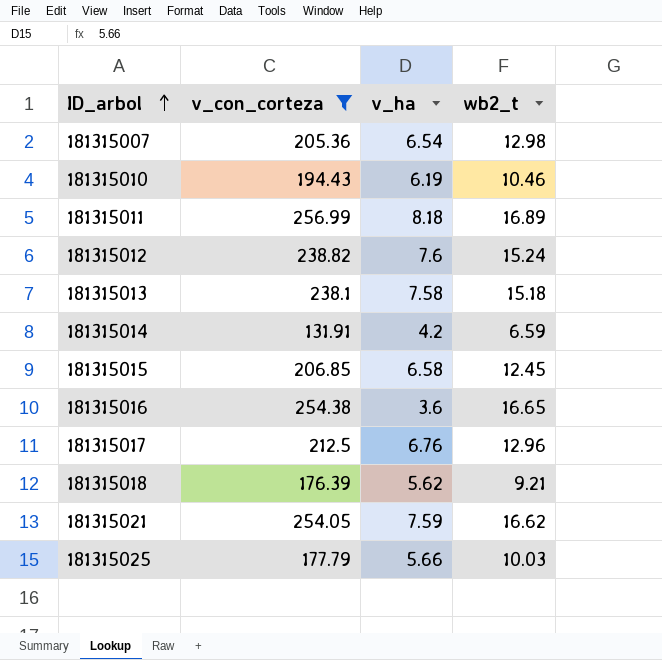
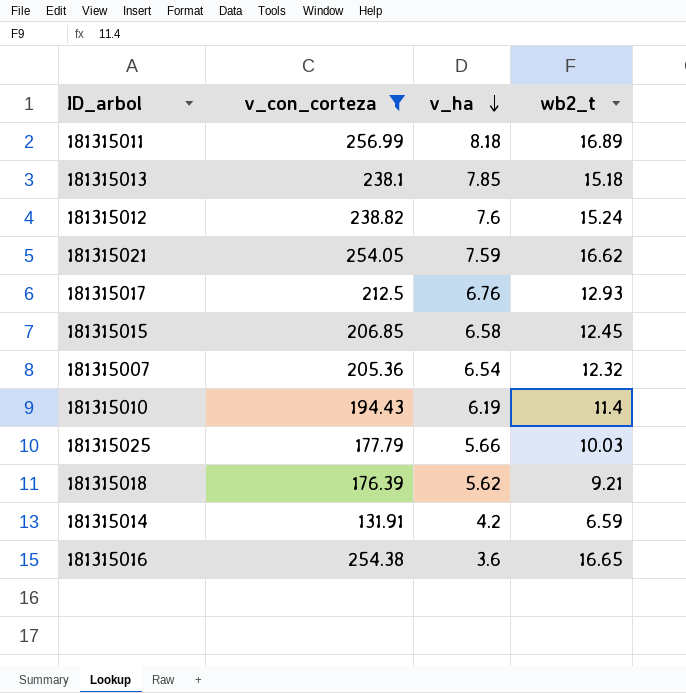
row order: ID_arbol ascending -> v_ha descending
181315013 | v_ha: 7.58 -> 7.85
181315017 | wb2_t: 12.96 -> 12.93
181315007 | wb2_t: 12.98 -> 12.32
181315010 | wb2_t: 10.46 -> 11.4

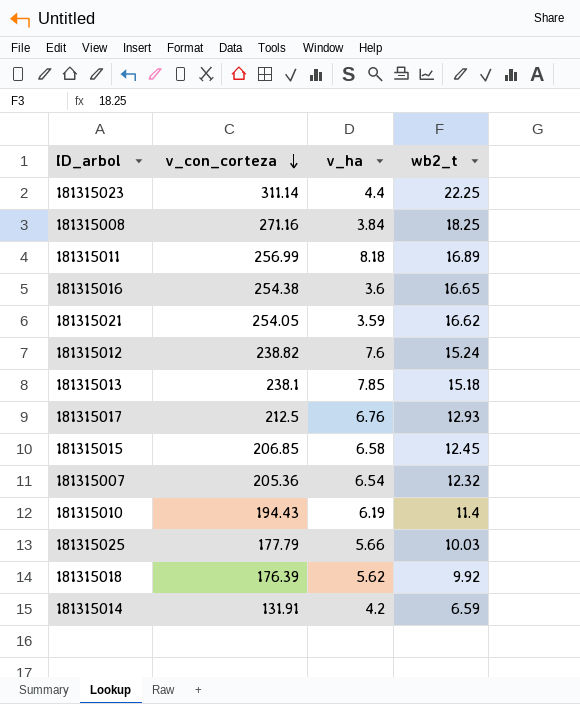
filter: v_con_corteza <= 256.99 -> none
row order: v_ha descending -> v_con_corteza descending
181315021 | v_ha: 7.59 -> 3.59
181315018 | wb2_t: 9.21 -> 9.92

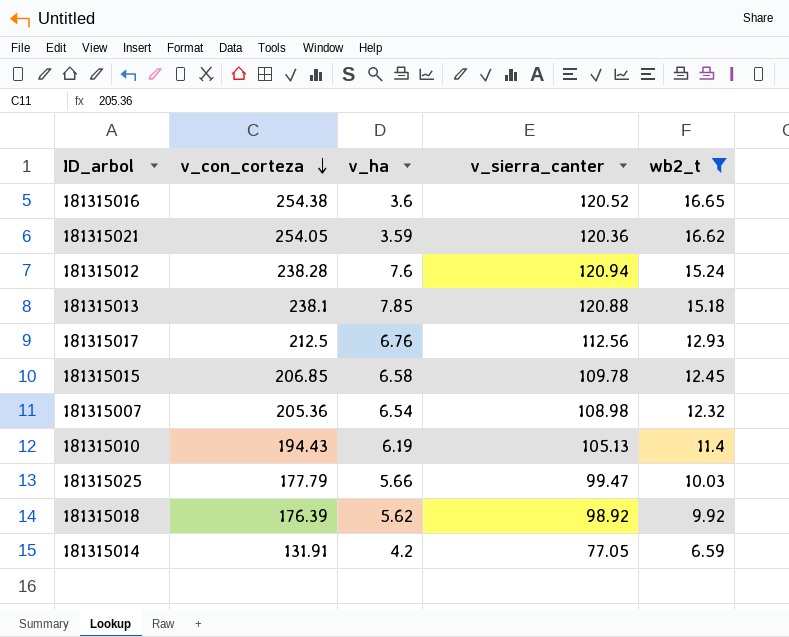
filter: none -> wb2_t <= 16.65
column v_sierra_canter | position: none -> 4
181315012 | v_con_corteza: 238.82 -> 238.28

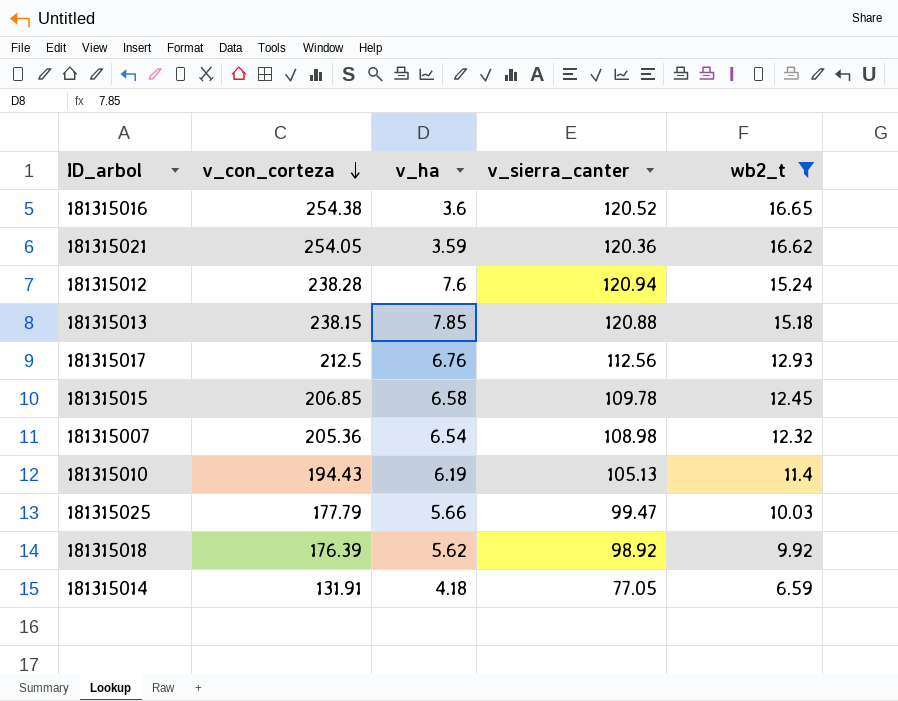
181315013 | v_con_corteza: 238.1 -> 238.15
181315014 | v_ha: 4.2 -> 4.18

